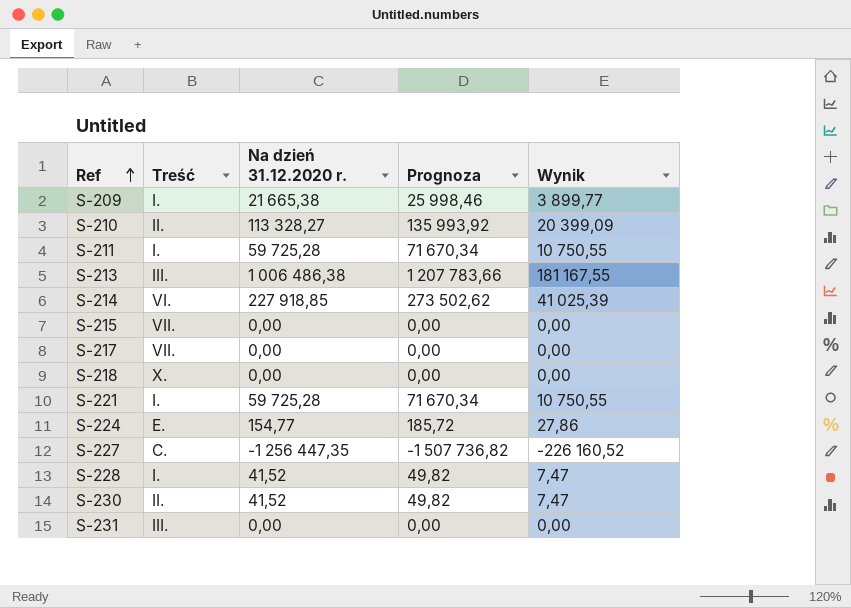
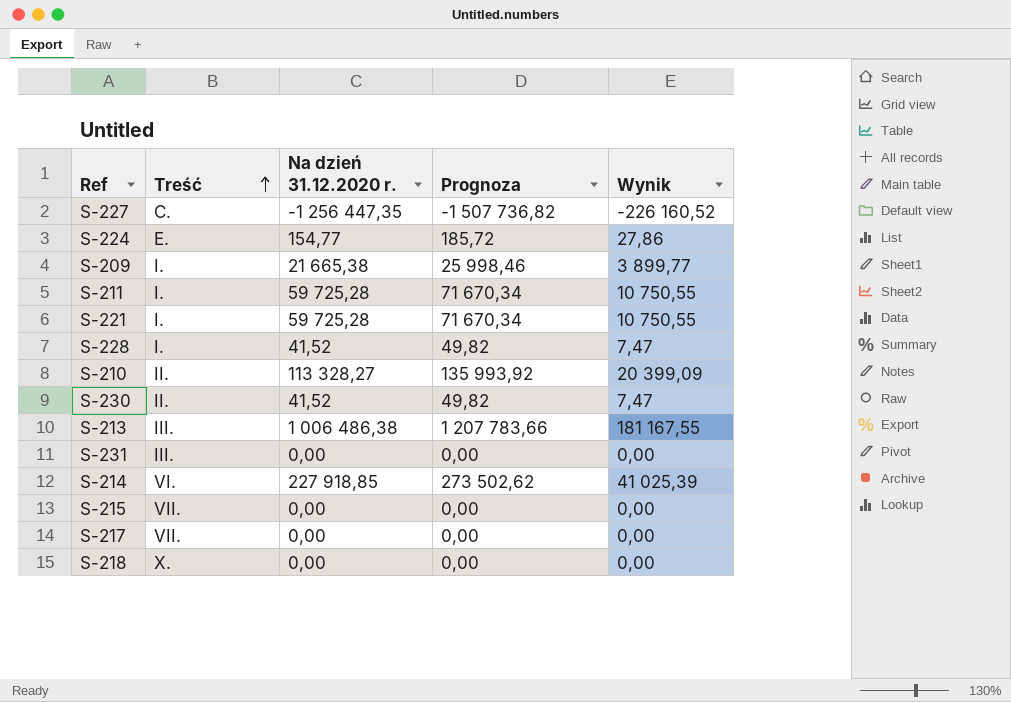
row order: Ref ascending -> Treść ascending

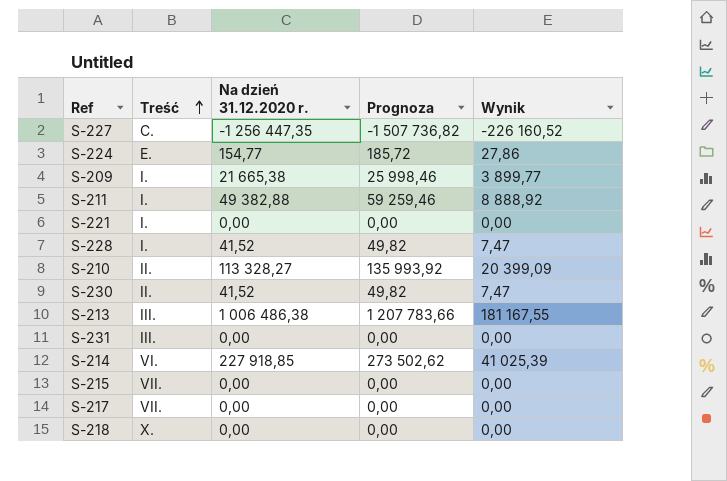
S-211 | Na dzień 31.12.2020 r.: 59 725,28 -> 49 382,88
S-211 | Prognoza: 71 670,34 -> 59 259,46
S-211 | Wynik: 10 750,55 -> 8 888,92
S-221 | Na dzień 31.12.2020 r.: 59 725,28 -> 0,00
S-221 | Prognoza: 71 670,34 -> 0,00
S-221 | Wynik: 10 750,55 -> 0,00

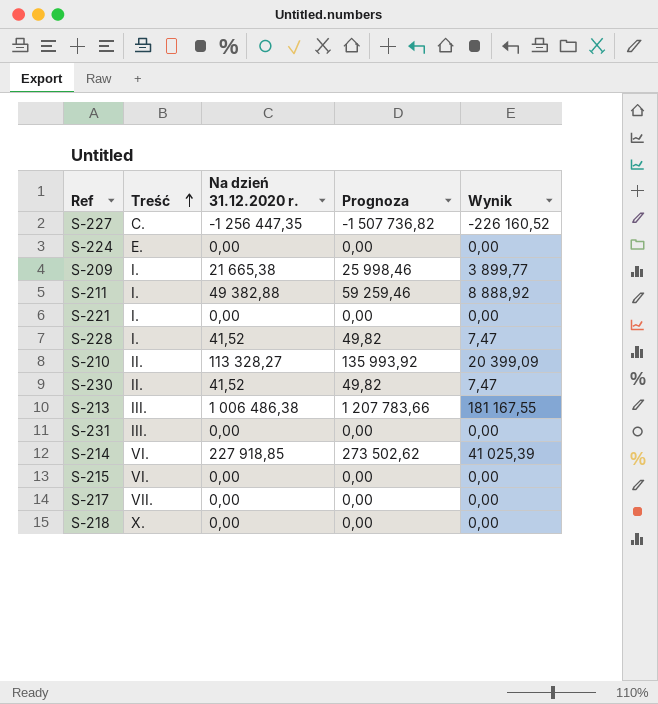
S-224 | Na dzień 31.12.2020 r.: 154,77 -> 0,00
S-224 | Prognoza: 185,72 -> 0,00
S-224 | Wynik: 27,86 -> 0,00
S-215 | Treść: VII. -> VI.

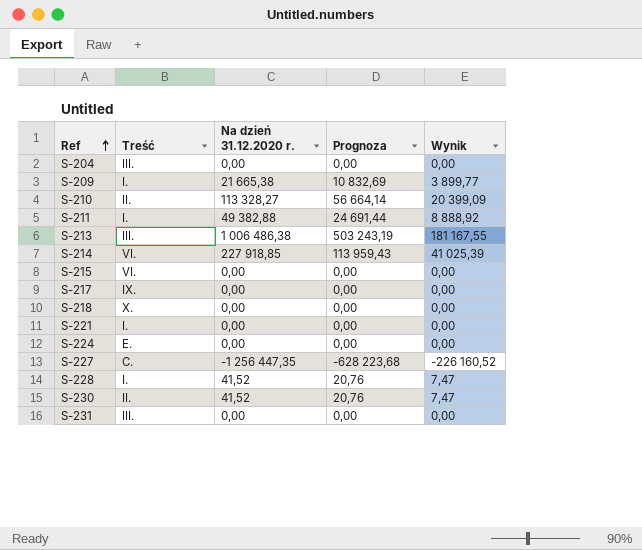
row order: Treść ascending -> Ref ascending
column Prognoza | formula: [Na dzień 31.12.2020 r.] * 1,2 -> [Na dzień 31.12.2020 r.] * 0,5
row S-204: none -> III. | 0,00 | 0,00 | 0,00
S-217 | Treść: VII. -> IX.

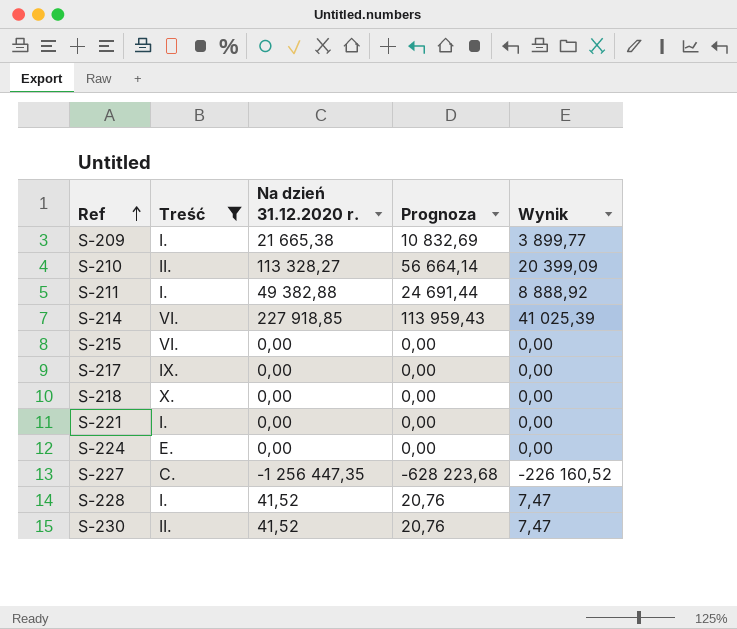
filter: none -> Treść != III.

